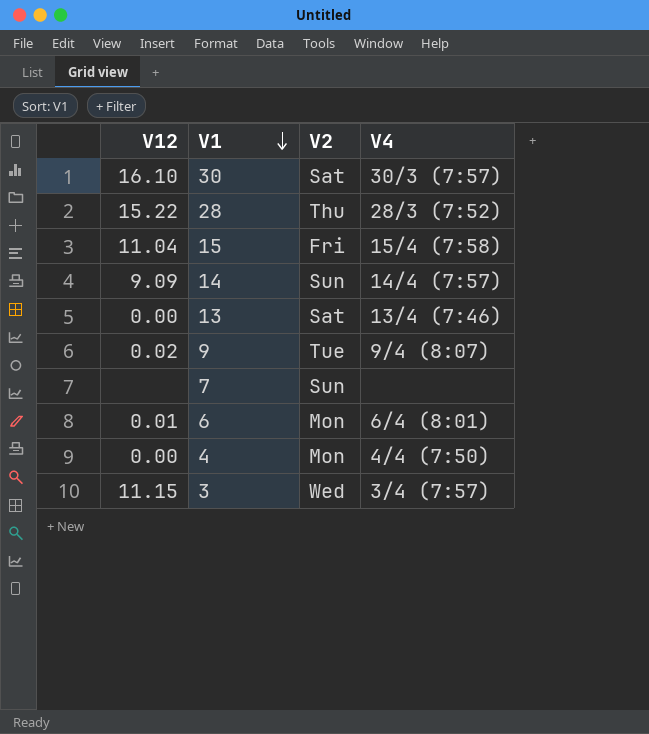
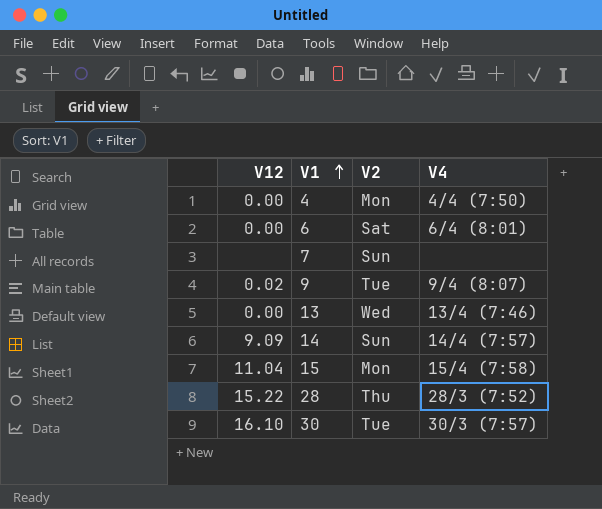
row order: V1 descending -> V1 ascending
row 3: 11.15 | Wed | 3/4 (7:57) -> none
6 | V12: 0.01 -> 0.00
6 | V2: Mon -> Sat
13 | V2: Sat -> Wed
15 | V2: Fri -> Mon
30 | V2: Sat -> Tue

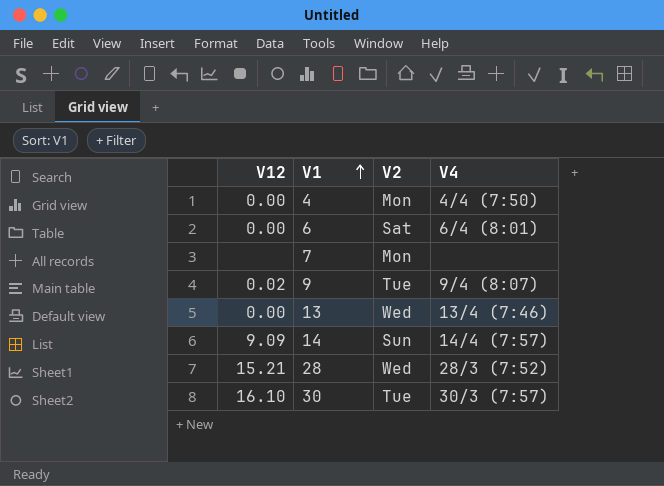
row 15: 11.04 | Mon | 15/4 (7:58) -> none
7 | V2: Sun -> Mon
28 | V12: 15.22 -> 15.21
28 | V2: Thu -> Wed

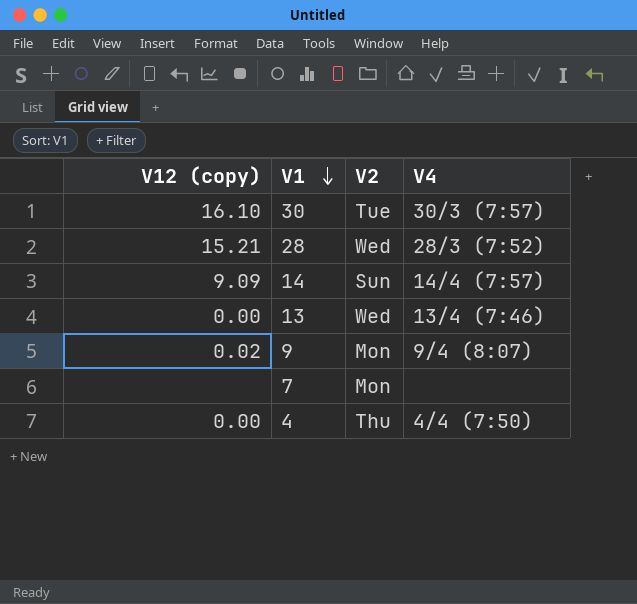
row order: V1 ascending -> V1 descending
column name: V12 -> V12 (copy)
row 6: 0.00 | Sat | 6/4 (8:01) -> none
9 | V2: Tue -> Mon
4 | V2: Mon -> Thu

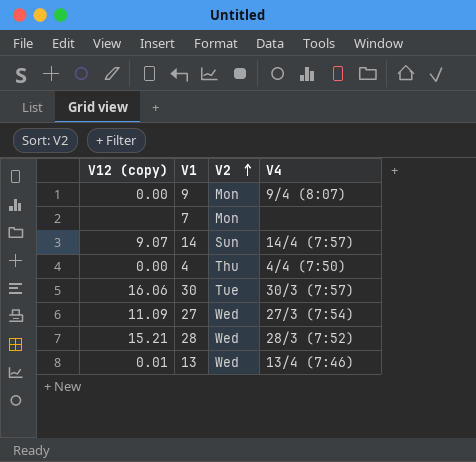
row order: V1 descending -> V2 ascending
9 | V12 (copy): 0.02 -> 0.00
14 | V12 (copy): 9.09 -> 9.07
30 | V12 (copy): 16.10 -> 16.06
row 27: none -> 11.09 | Wed | 27/3 (7:54)
13 | V12 (copy): 0.00 -> 0.01

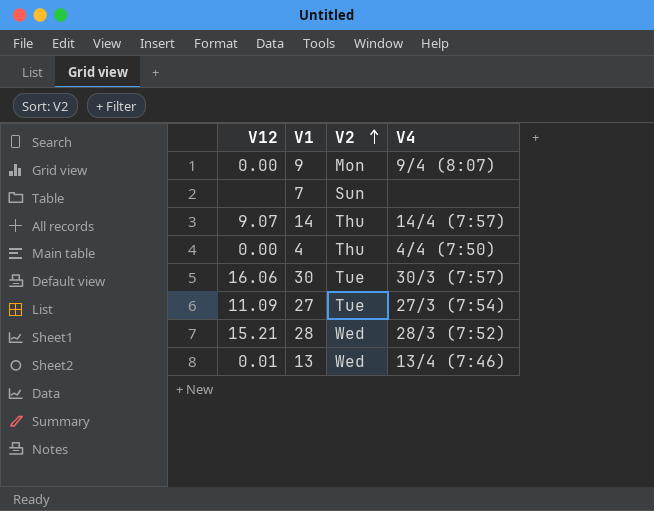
column name: V12 (copy) -> V12
7 | V2: Mon -> Sun
14 | V2: Sun -> Thu
27 | V2: Wed -> Tue

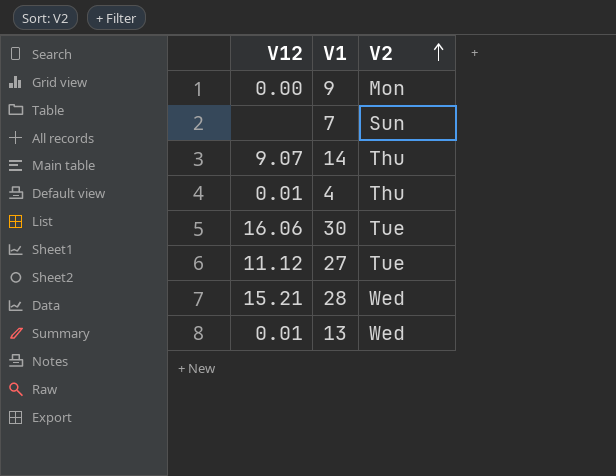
column V4 | position: 4 -> none
4 | V12: 0.00 -> 0.01
27 | V12: 11.09 -> 11.12

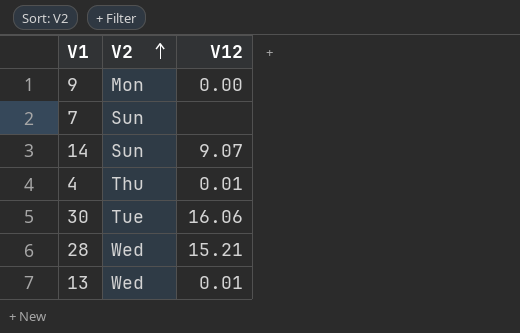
column V12 | position: 1 -> 3
row 27: 11.12 | Tue -> none
14 | V2: Thu -> Sun

